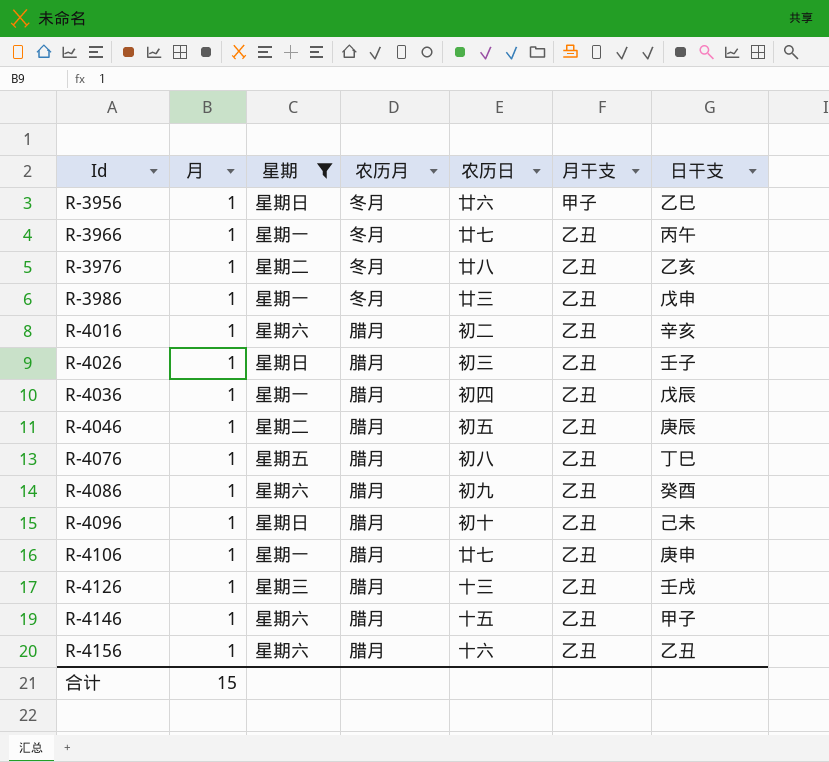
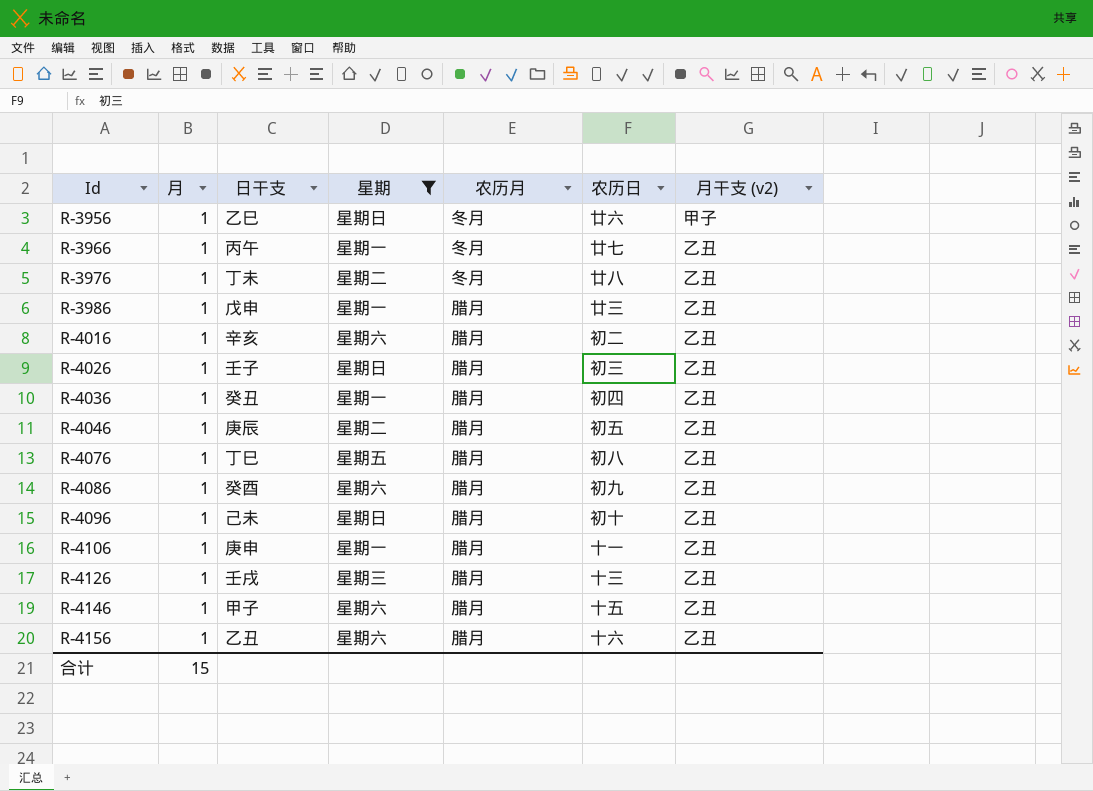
column 日干支 | position: 7 -> 3
column name: 月干支 -> 月干支 (v2)
R-3976 | 日干支: 乙亥 -> 丁未
R-3986 | 农历月: 冬月 -> 腊月
R-4036 | 日干支: 戊辰 -> 癸丑
R-4106 | 农历日: 廿七 -> 十一

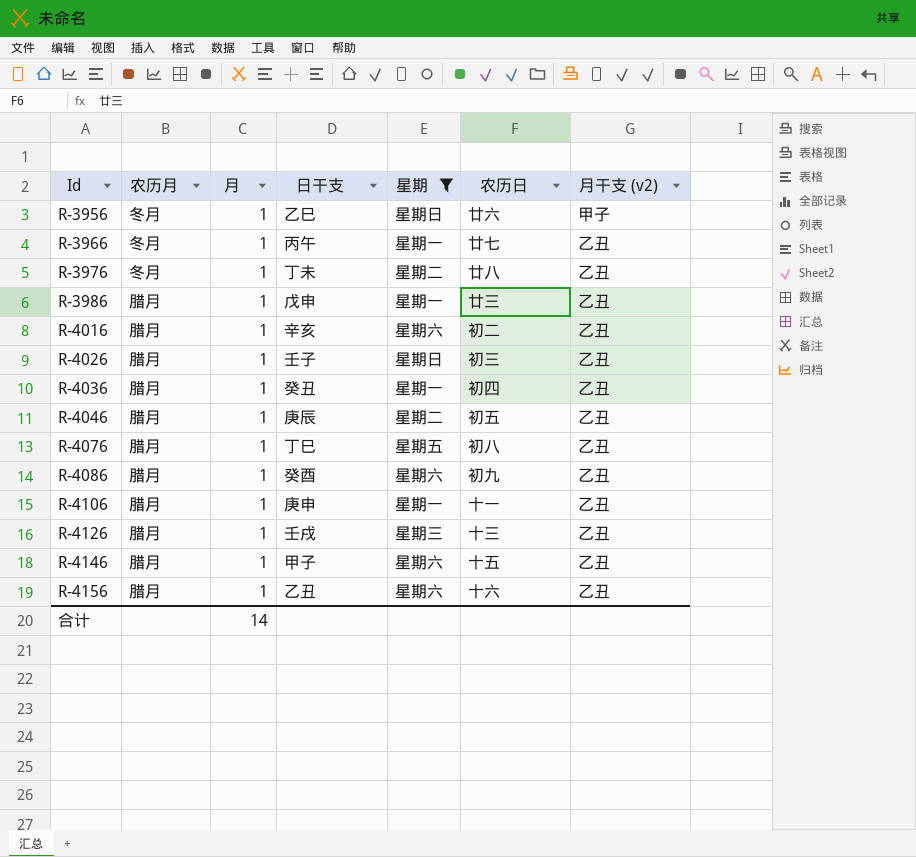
column 农历月 | position: 5 -> 2
row R-4096: 1 | 己未 | 星期日 | 腊月 | 初十 | 乙丑 -> none
合计 | 月: 15 -> 14

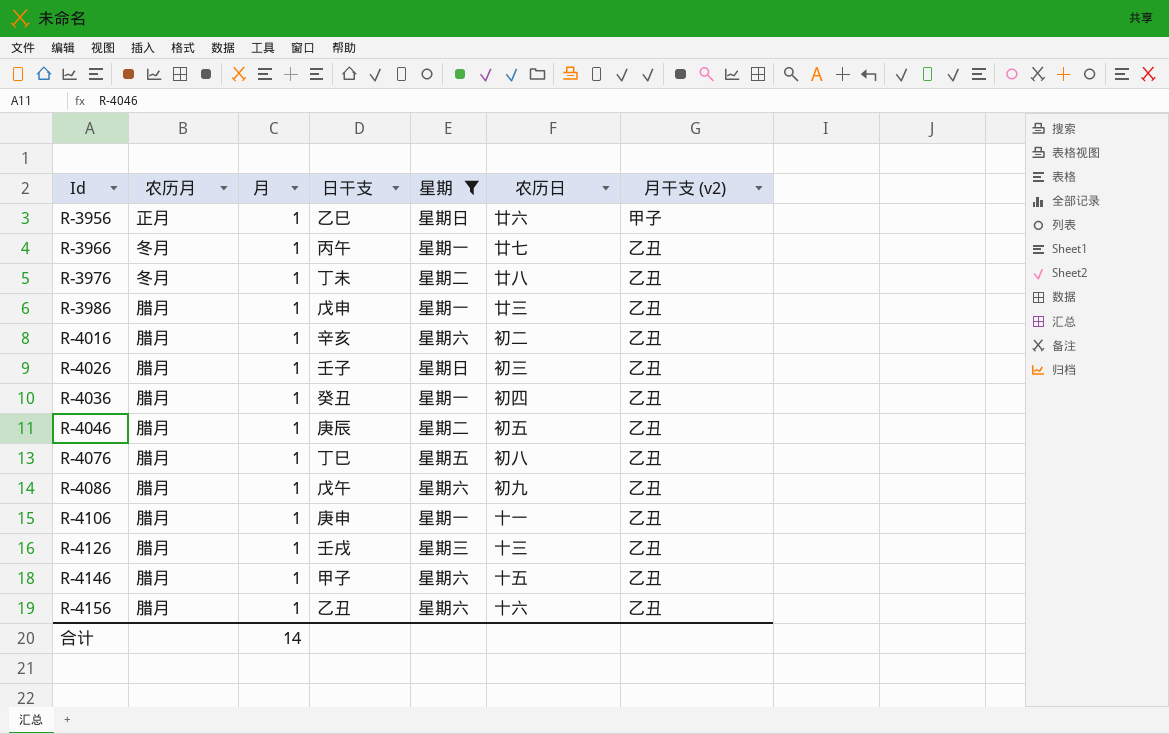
R-3956 | 农历月: 冬月 -> 正月
R-4086 | 日干支: 癸酉 -> 戊午

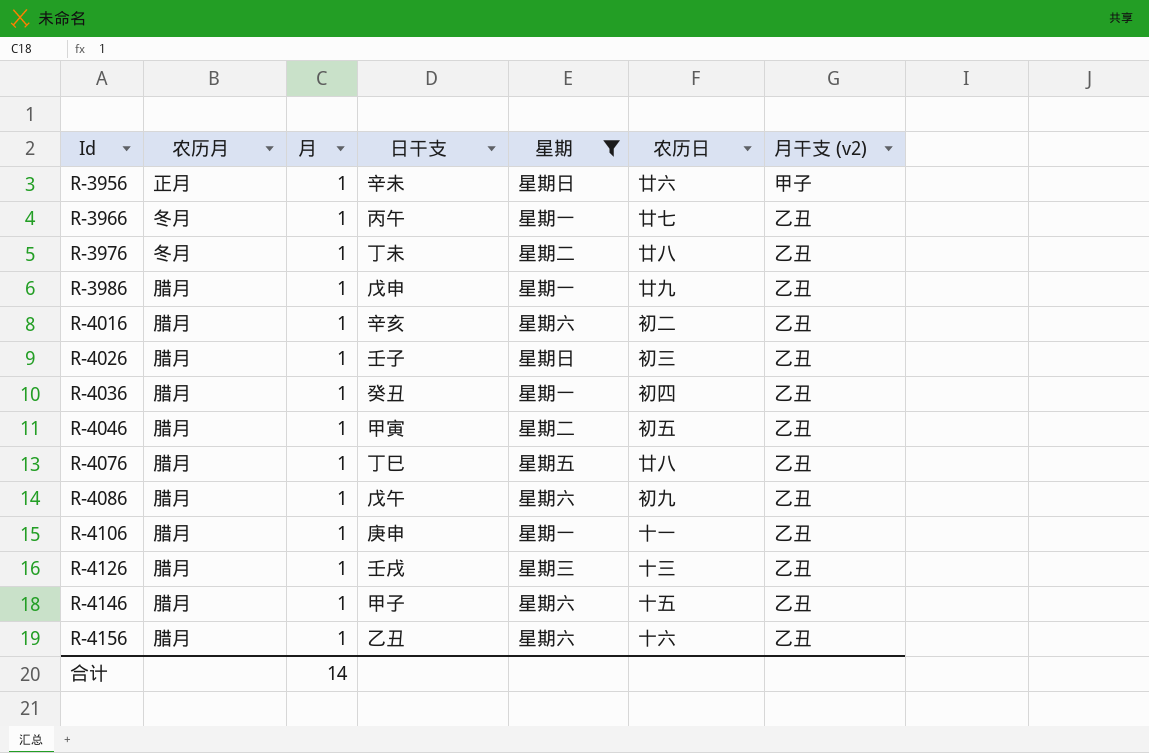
R-3956 | 日干支: 乙巳 -> 辛未
R-3986 | 农历日: 廿三 -> 廿九
R-4046 | 日干支: 庚辰 -> 甲寅
R-4076 | 农历日: 初八 -> 廿八

